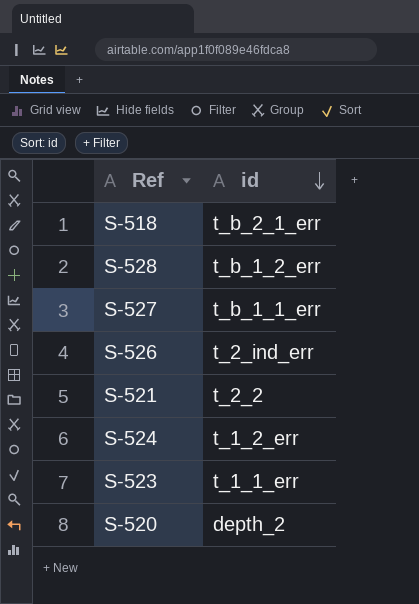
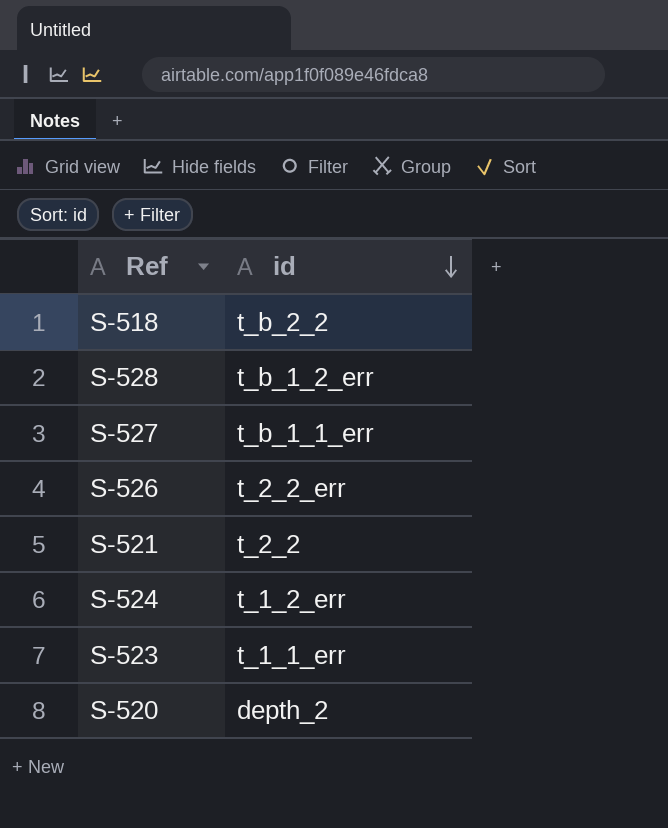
S-518 | id: t_b_2_1_err -> t_b_2_2
S-526 | id: t_2_ind_err -> t_2_2_err

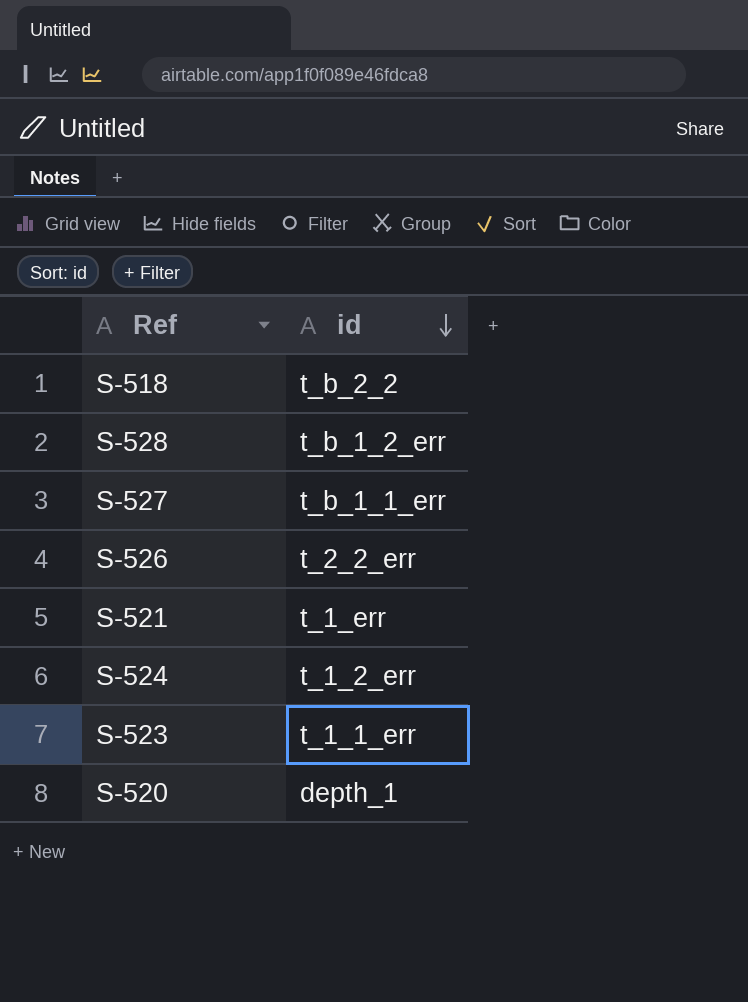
S-521 | id: t_2_2 -> t_1_err
S-520 | id: depth_2 -> depth_1

